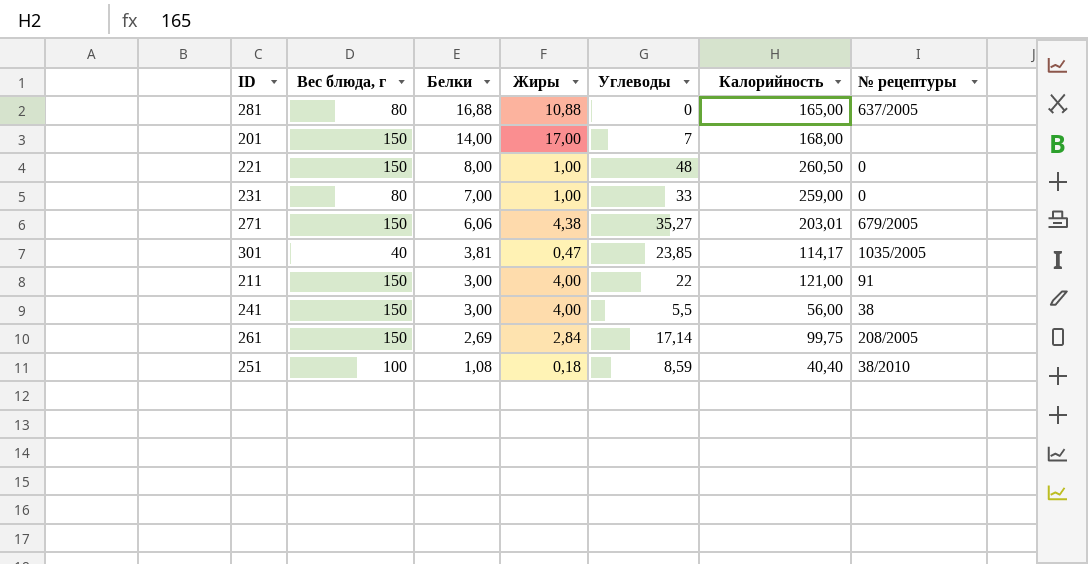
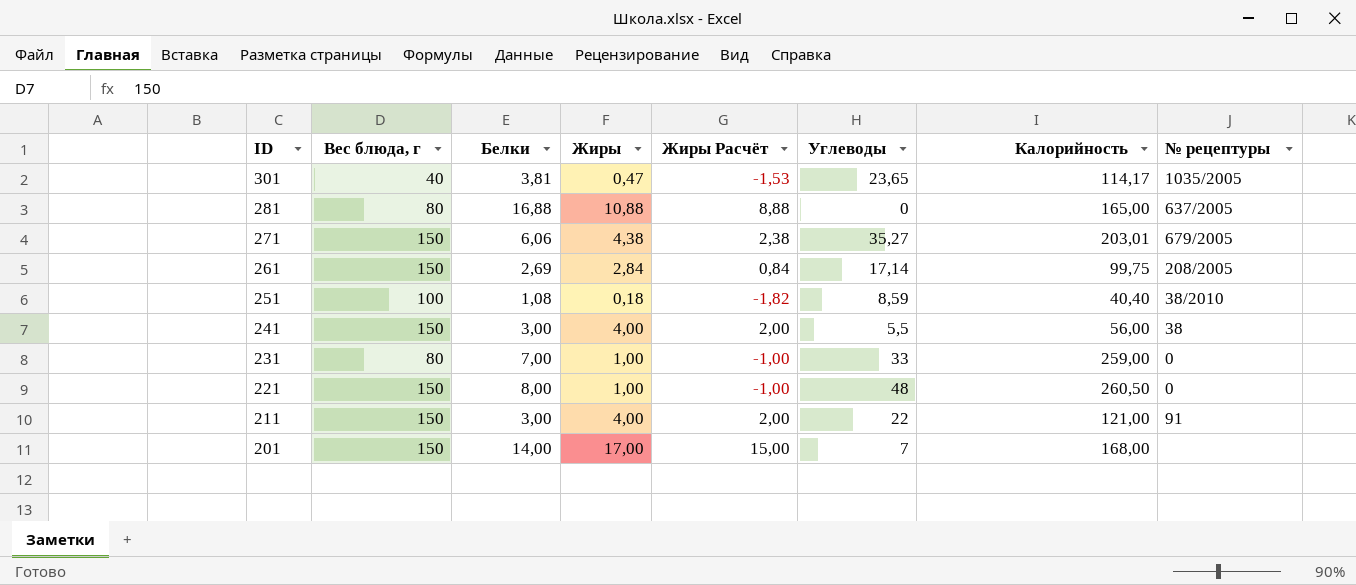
row order: Белки descending -> ID descending
column Жиры Расчёт | formula: none -> [Жиры] - 2
301 | Углеводы: 23,85 -> 23,65

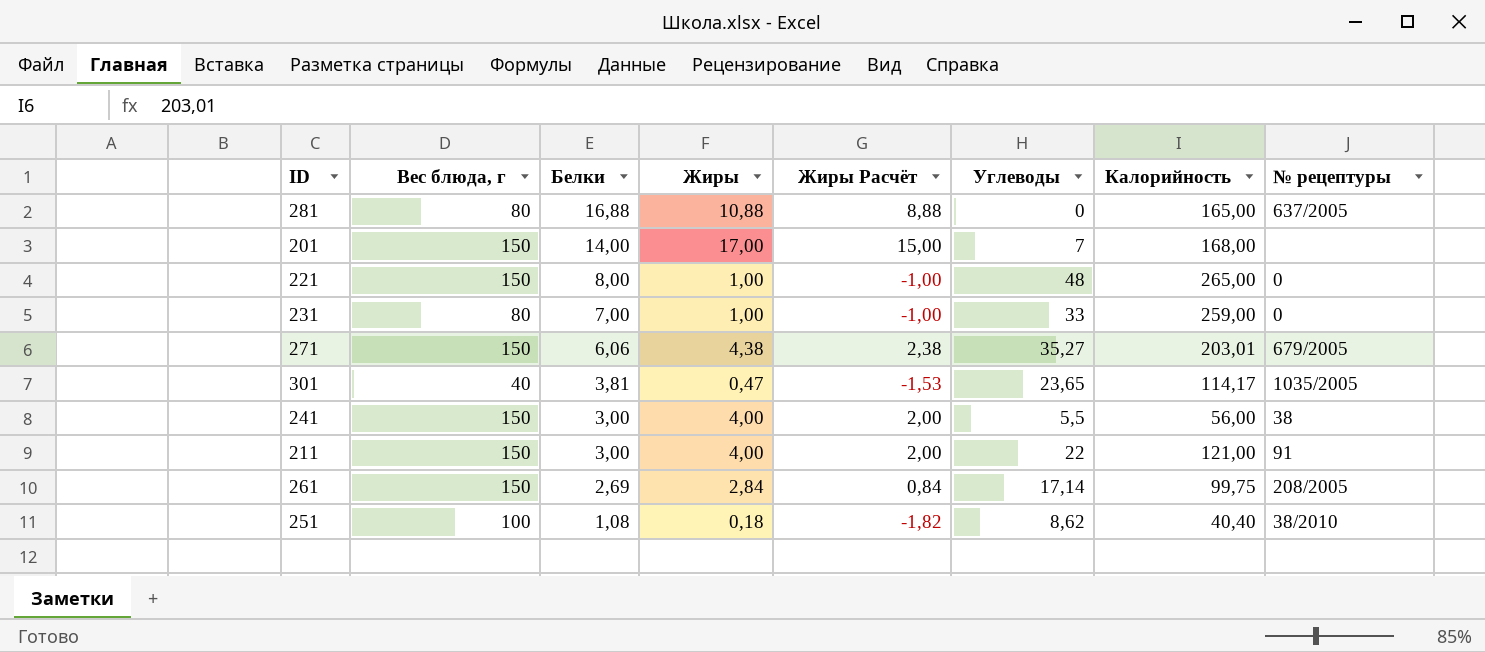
row order: ID descending -> Белки descending
221 | Калорийность: 260,50 -> 265,00
251 | Углеводы: 8,59 -> 8,62

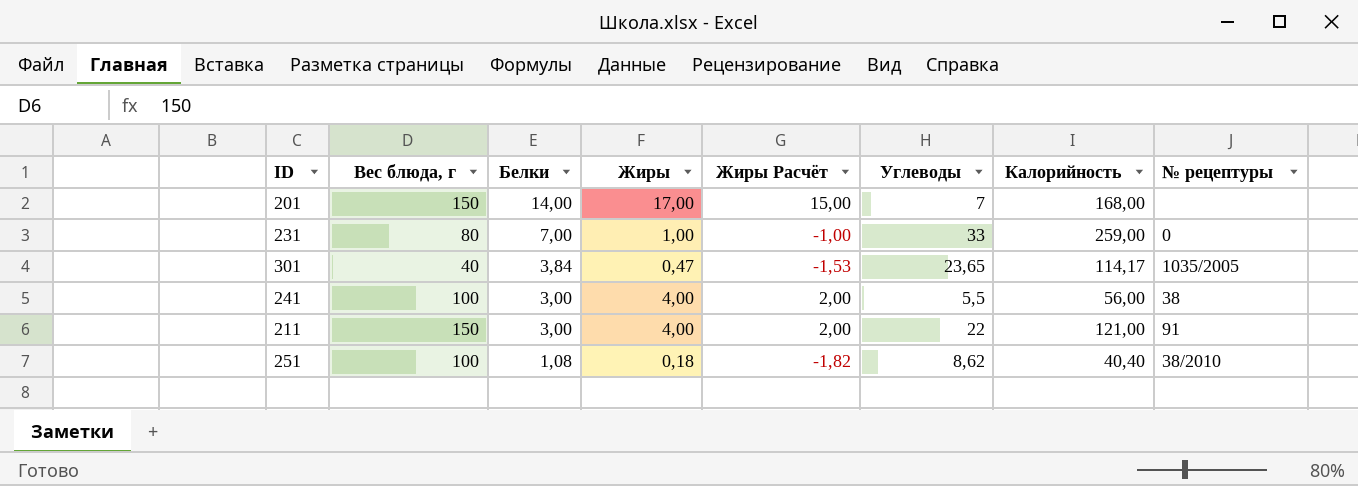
row 281: 80 | 16,88 | 10,88 | 8,88 | 0 | 165,00 | 637/2005 -> none
row 221: 150 | 8,00 | 1,00 | -1,00 | 48 | 265,00 | 0 -> none
row 271: 150 | 6,06 | 4,38 | 2,38 | 35,27 | 203,01 | 679/2005 -> none
row 261: 150 | 2,69 | 2,84 | 0,84 | 17,14 | 99,75 | 208/2005 -> none
301 | Белки: 3,81 -> 3,84
241 | Вес блюда, г: 150 -> 100

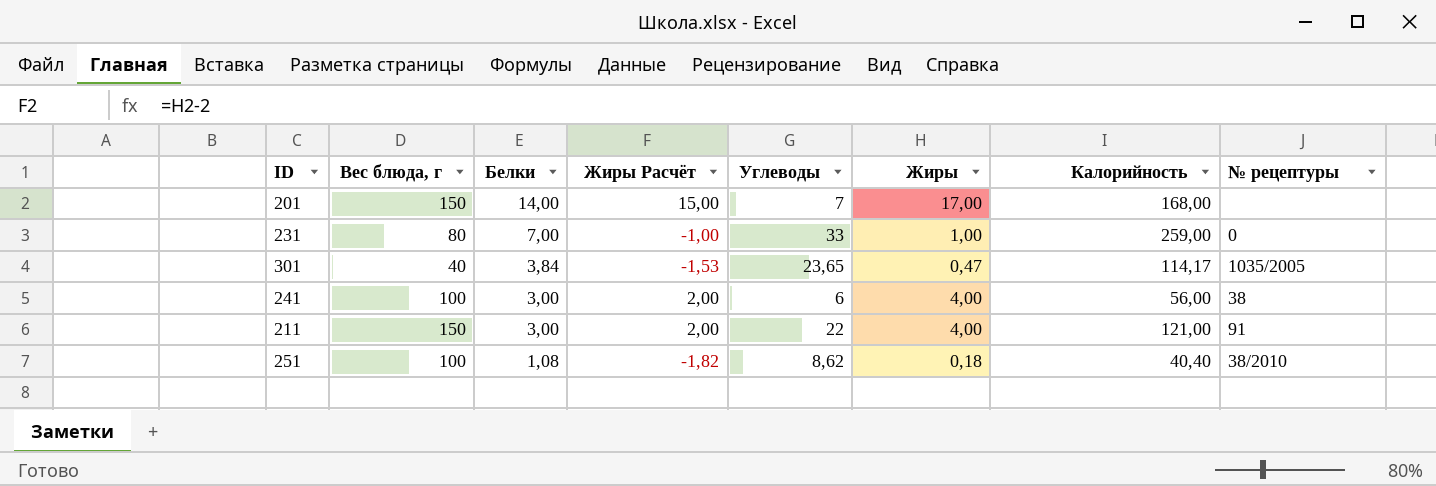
column Жиры | position: 4 -> 6
241 | Углеводы: 5,5 -> 6

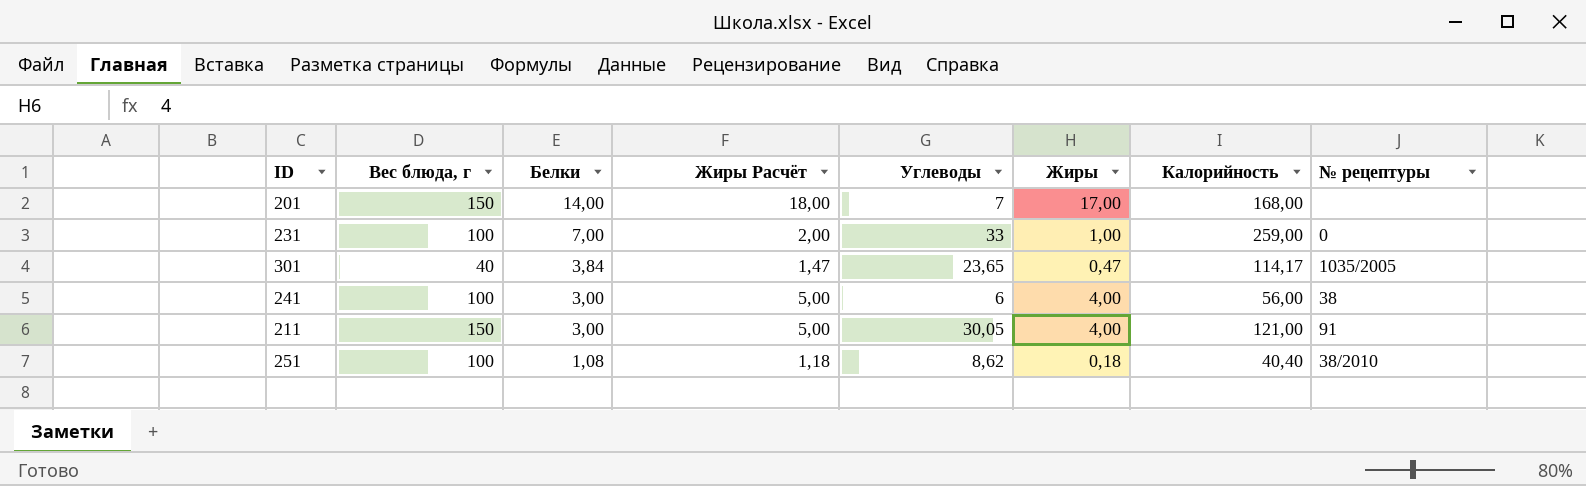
column Жиры Расчёт | formula: [Жиры] - 2 -> [Жиры] + 1
231 | Вес блюда, г: 80 -> 100
211 | Углеводы: 22 -> 30,05

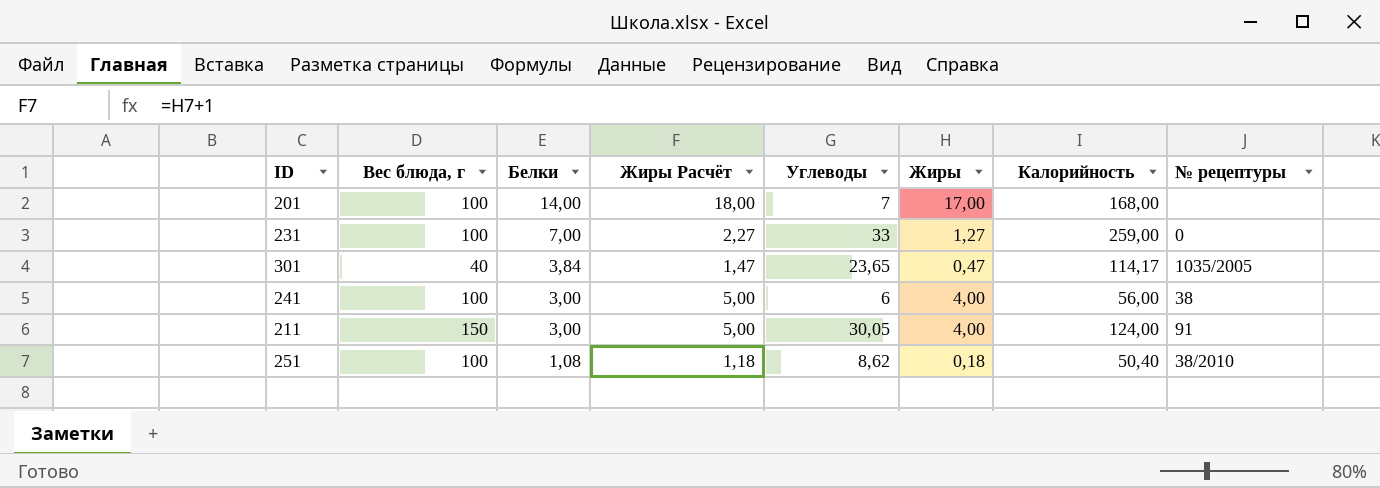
201 | Вес блюда, г: 150 -> 100
231 | Жиры Расчёт: 2,00 -> 2,27
231 | Жиры: 1,00 -> 1,27
211 | Калорийность: 121,00 -> 124,00
251 | Калорийность: 40,40 -> 50,40

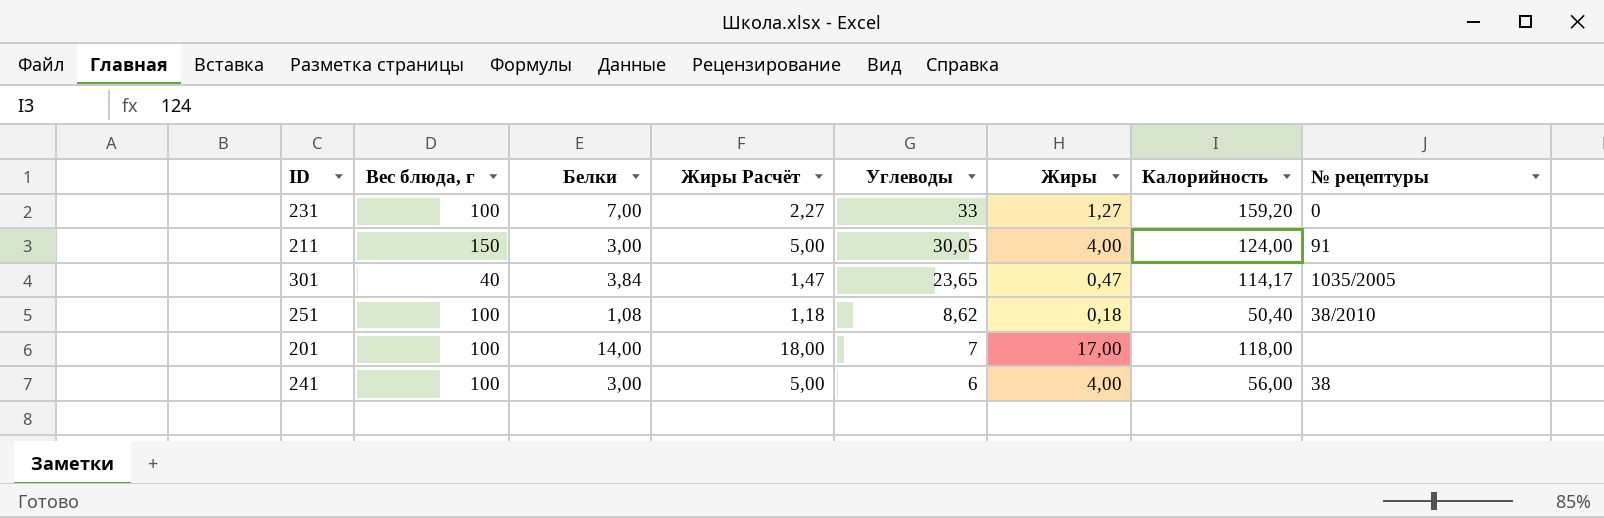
row order: Белки descending -> Углеводы descending
231 | Калорийность: 259,00 -> 159,20
201 | Калорийность: 168,00 -> 118,00

